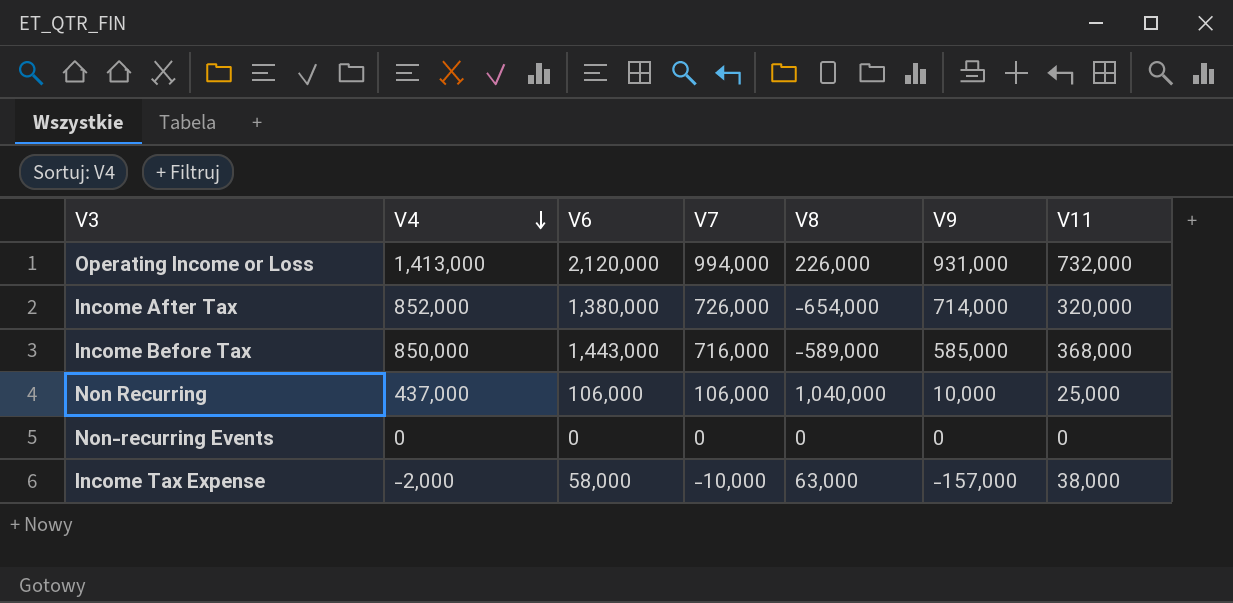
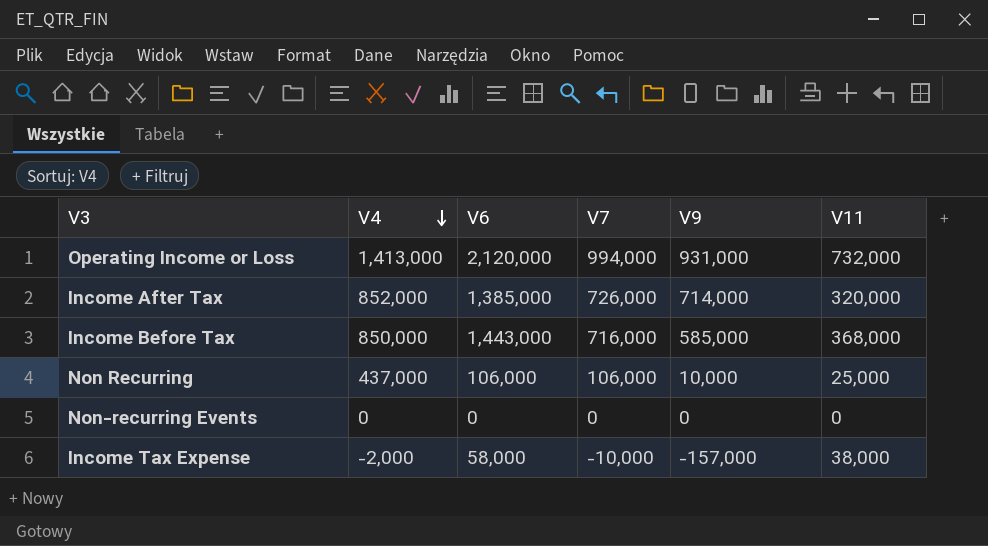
column V8 | position: 5 -> none
Income After Tax | V6: 1,380,000 -> 1,385,000

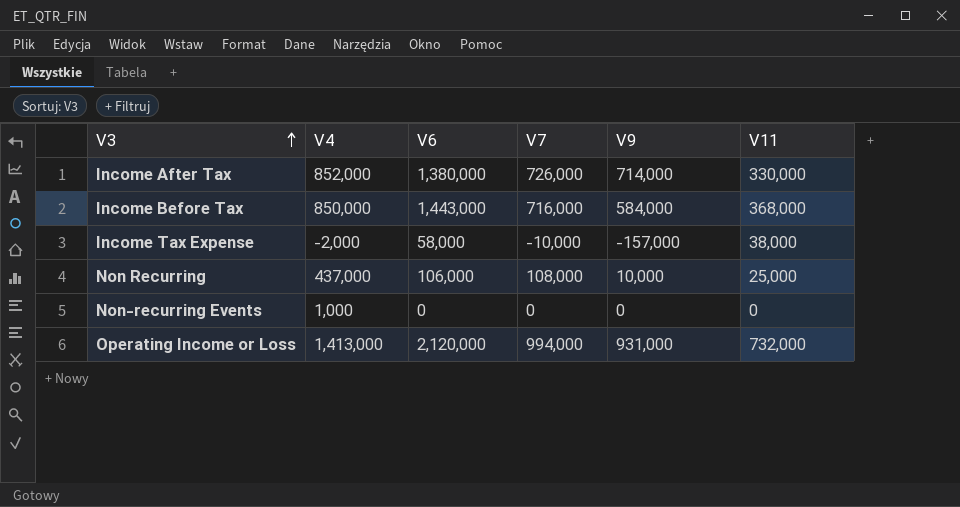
row order: V4 descending -> V3 ascending
Income After Tax | V6: 1,385,000 -> 1,380,000
Income After Tax | V11: 320,000 -> 330,000
Income Before Tax | V9: 585,000 -> 584,000
Non Recurring | V7: 106,000 -> 108,000
Non-recurring Events | V4: 0 -> 1,000

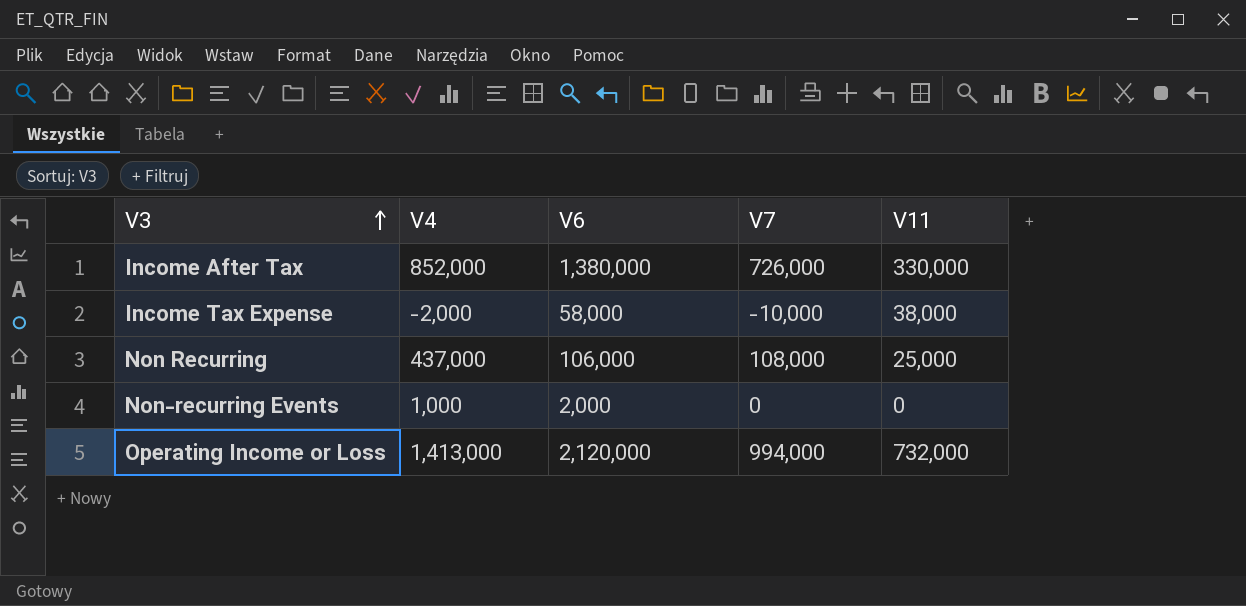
column V9 | position: 5 -> none
row Income Before Tax: 850,000 | 1,443,000 | 716,000 | 584,000 | 368,000 -> none
Non-recurring Events | V6: 0 -> 2,000

